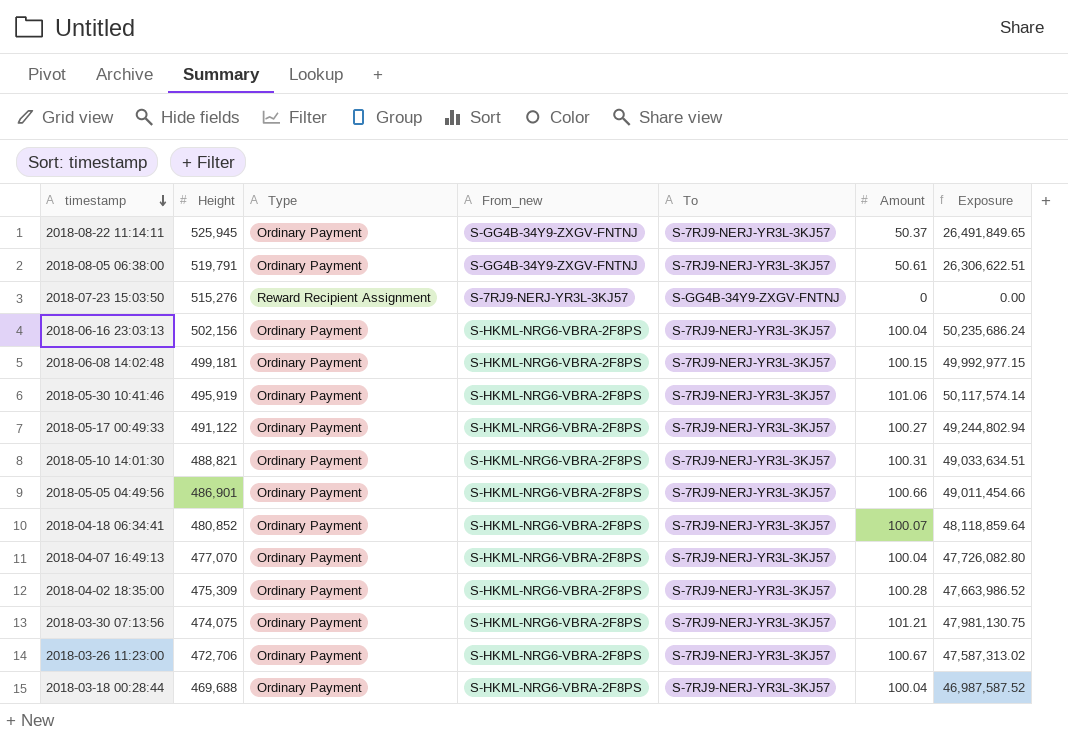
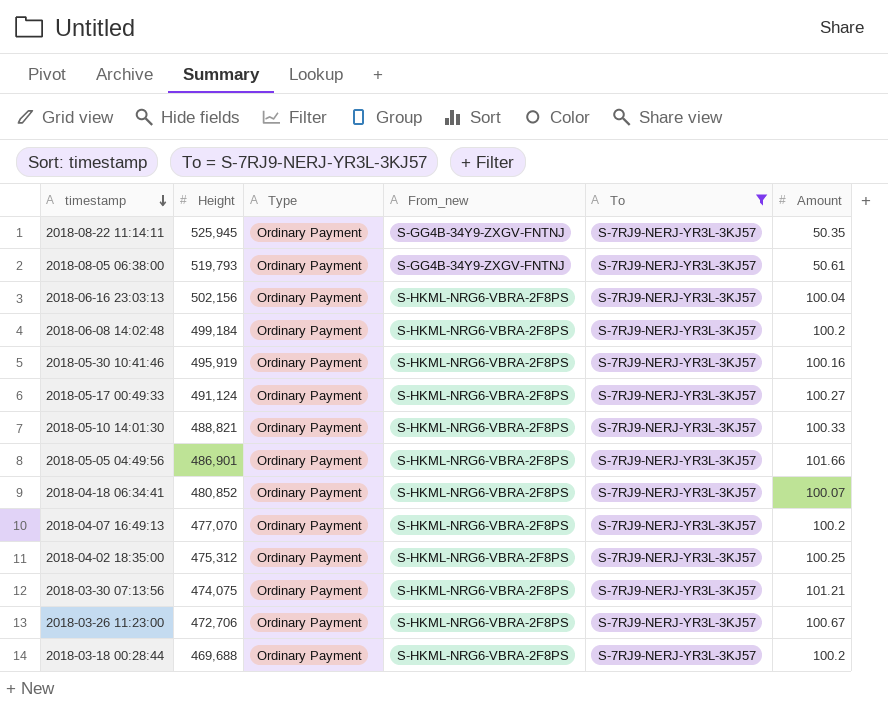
filter: none -> To = S-7RJ9-NERJ-YR3L-3KJ57
column Exposure | formula: [Height] * [Amount] -> none
2018-08-22 11:14:11 | Amount: 50.37 -> 50.35
2018-08-05 06:38:00 | Height: 519,791 -> 519,793
2018-06-08 14:02:48 | Height: 499,181 -> 499,184
2018-06-08 14:02:48 | Amount: 100.15 -> 100.2
2018-05-30 10:41:46 | Amount: 101.06 -> 100.16
2018-05-17 00:49:33 | Height: 491,122 -> 491,124
2018-05-10 14:01:30 | Amount: 100.31 -> 100.33
2018-05-05 04:49:56 | Amount: 100.66 -> 101.66
2018-04-07 16:49:13 | Amount: 100.04 -> 100.2
2018-04-02 18:35:00 | Height: 475,309 -> 475,312
2018-04-02 18:35:00 | Amount: 100.28 -> 100.25
2018-03-18 00:28:44 | Amount: 100.04 -> 100.2

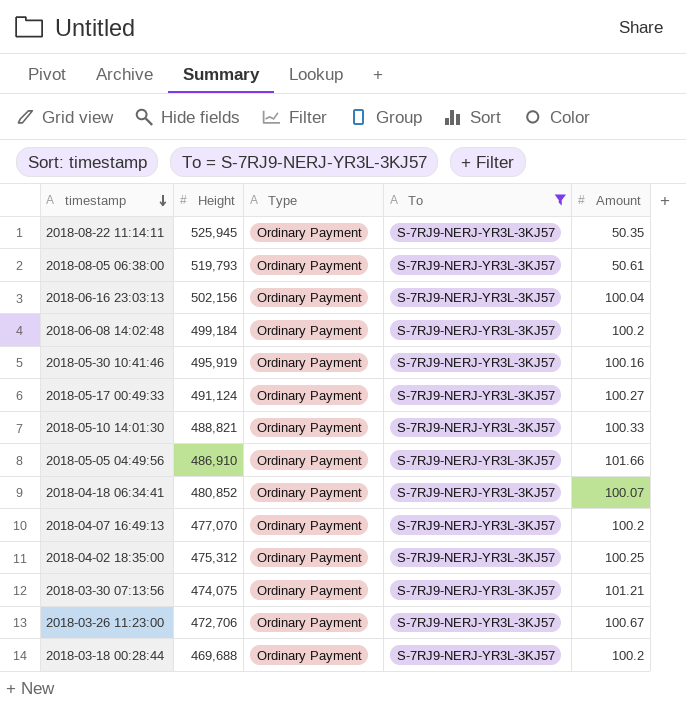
column From_new | position: 4 -> none
2018-05-05 04:49:56 | Height: 486,901 -> 486,910

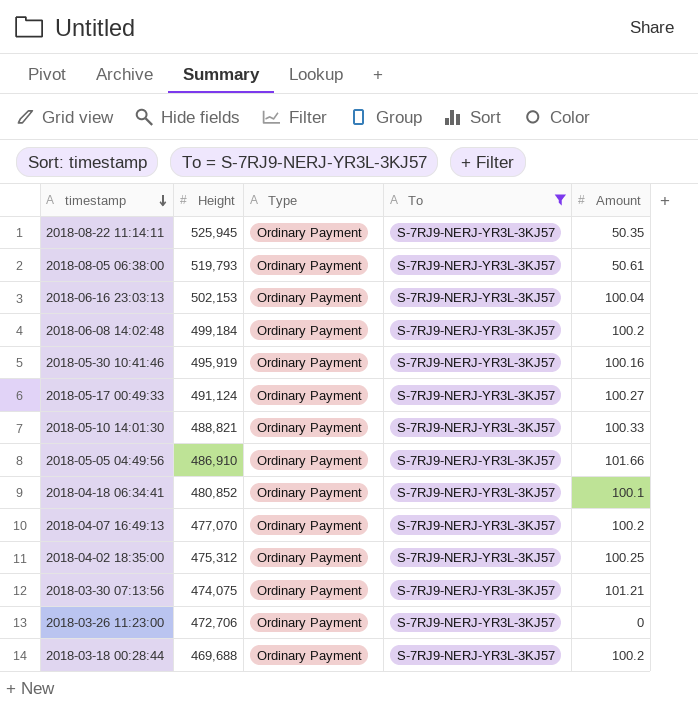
2018-06-16 23:03:13 | Height: 502,156 -> 502,153
2018-04-18 06:34:41 | Amount: 100.07 -> 100.1
2018-03-26 11:23:00 | Amount: 100.67 -> 0

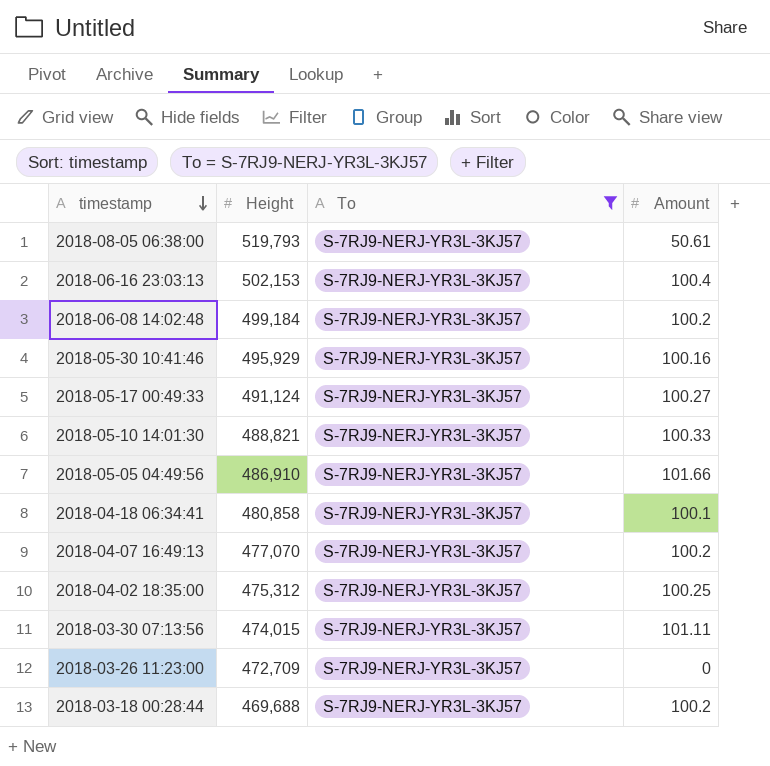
column Type | position: 3 -> none
row 2018-08-22 11:14:11: 525,945 | Ordinary Payment | S-7RJ9-NERJ-YR3L-3KJ57 | 50.35 -> none
2018-06-16 23:03:13 | Amount: 100.04 -> 100.4
2018-05-30 10:41:46 | Height: 495,919 -> 495,929
2018-04-18 06:34:41 | Height: 480,852 -> 480,858
2018-03-30 07:13:56 | Height: 474,075 -> 474,015
2018-03-30 07:13:56 | Amount: 101.21 -> 101.11
2018-03-26 11:23:00 | Height: 472,706 -> 472,709

